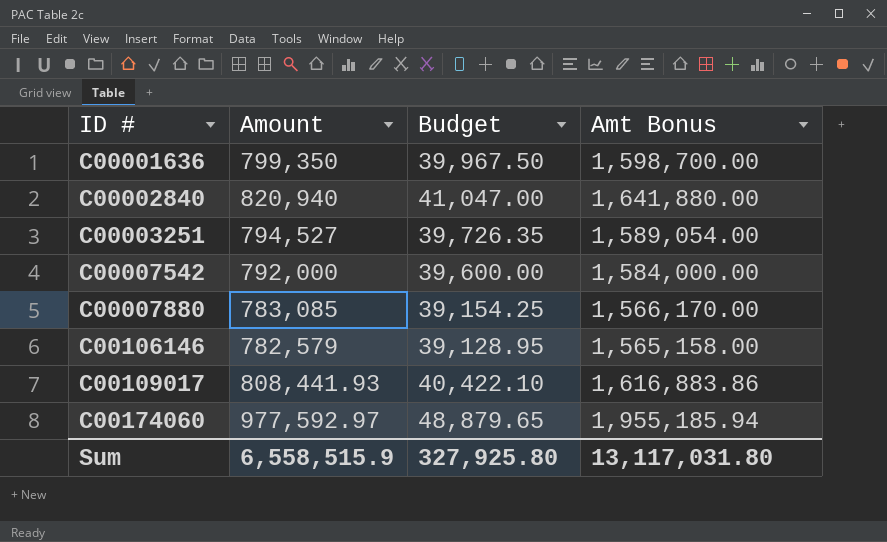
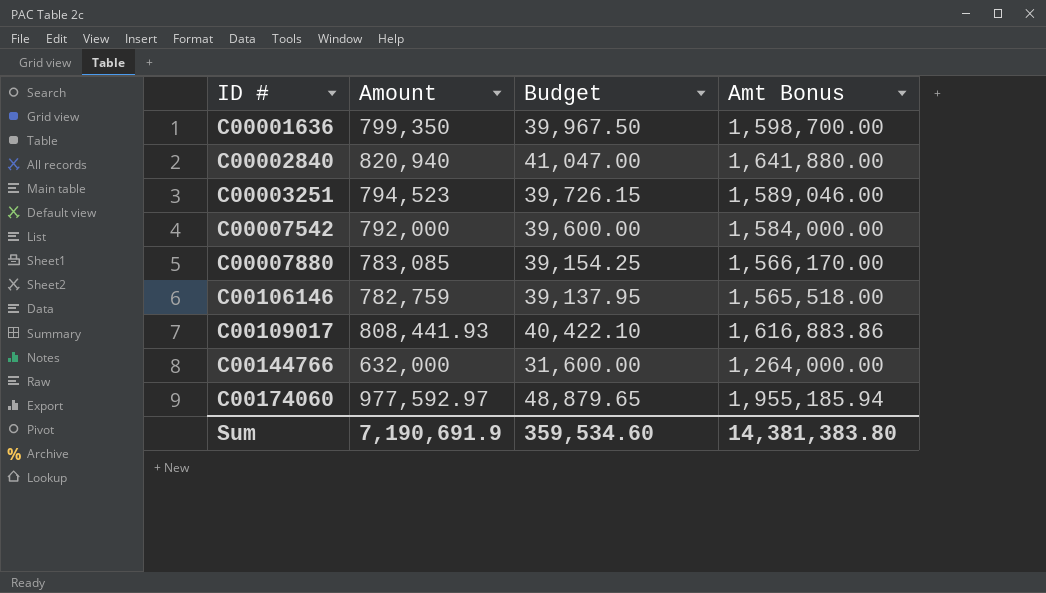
C00003251 | Amount: 794,527 -> 794,523
C00003251 | Budget: 39,726.35 -> 39,726.15
C00003251 | Amt Bonus: 1,589,054.00 -> 1,589,046.00
C00106146 | Amount: 782,579 -> 782,759
C00106146 | Budget: 39,128.95 -> 39,137.95
C00106146 | Amt Bonus: 1,565,158.00 -> 1,565,518.00
row C00144766: none -> 632,000 | 31,600.00 | 1,264,000.00
Sum | Amount: 6,558,515.9 -> 7,190,691.9
Sum | Budget: 327,925.80 -> 359,534.60
Sum | Amt Bonus: 13,117,031.80 -> 14,381,383.80

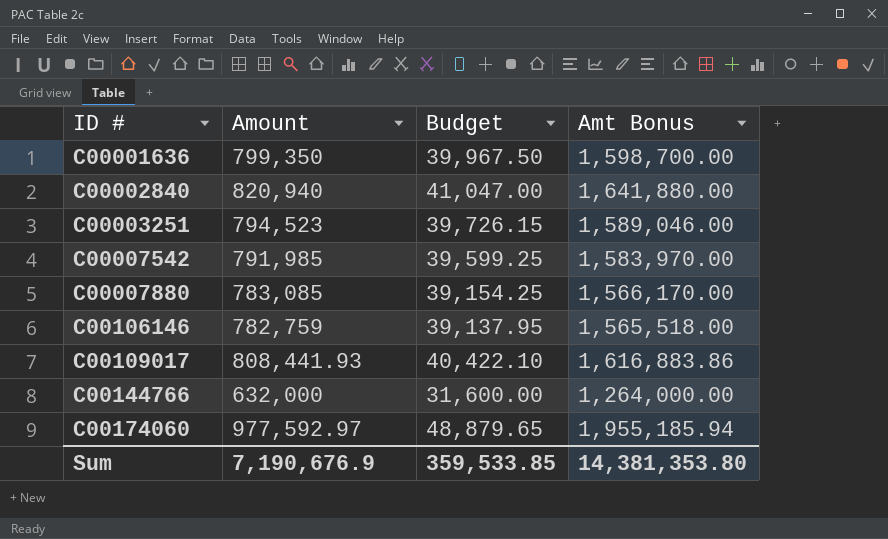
C00007542 | Amount: 792,000 -> 791,985
C00007542 | Budget: 39,600.00 -> 39,599.25
C00007542 | Amt Bonus: 1,584,000.00 -> 1,583,970.00
Sum | Amount: 7,190,691.9 -> 7,190,676.9
Sum | Budget: 359,534.60 -> 359,533.85
Sum | Amt Bonus: 14,381,383.80 -> 14,381,353.80

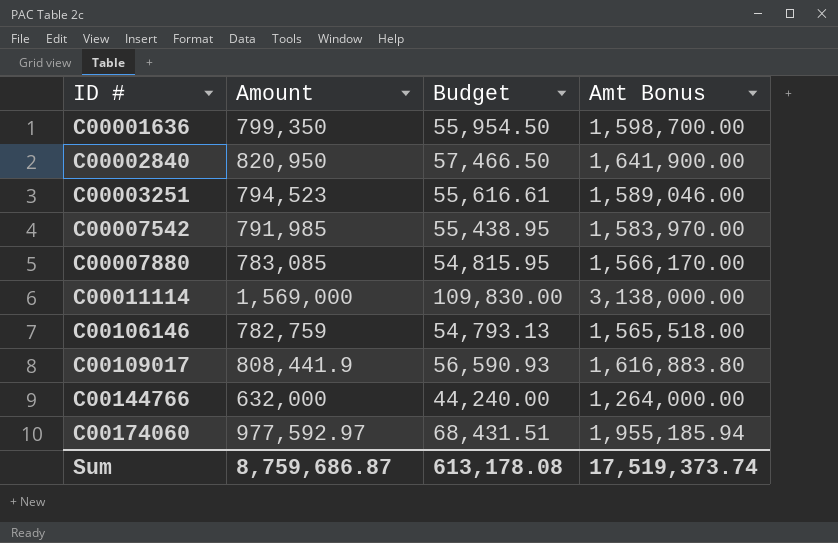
column Budget | formula: [Amount] * 0.05 -> [Amount] * 0.07
C00002840 | Amount: 820,940 -> 820,950
C00002840 | Amt Bonus: 1,641,880.00 -> 1,641,900.00
row C00011114: none -> 1,569,000 | 109,830.00 | 3,138,000.00
C00109017 | Amount: 808,441.93 -> 808,441.9
C00109017 | Amt Bonus: 1,616,883.86 -> 1,616,883.80
Sum | Amount: 7,190,676.9 -> 8,759,686.87
Sum | Budget: 359,533.85 -> 613,178.08
Sum | Amt Bonus: 14,381,353.80 -> 17,519,373.74

